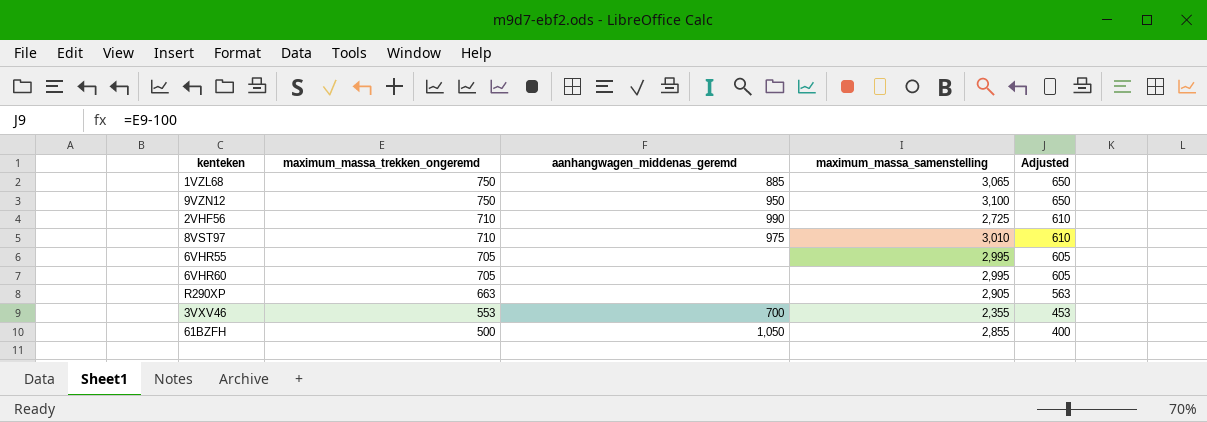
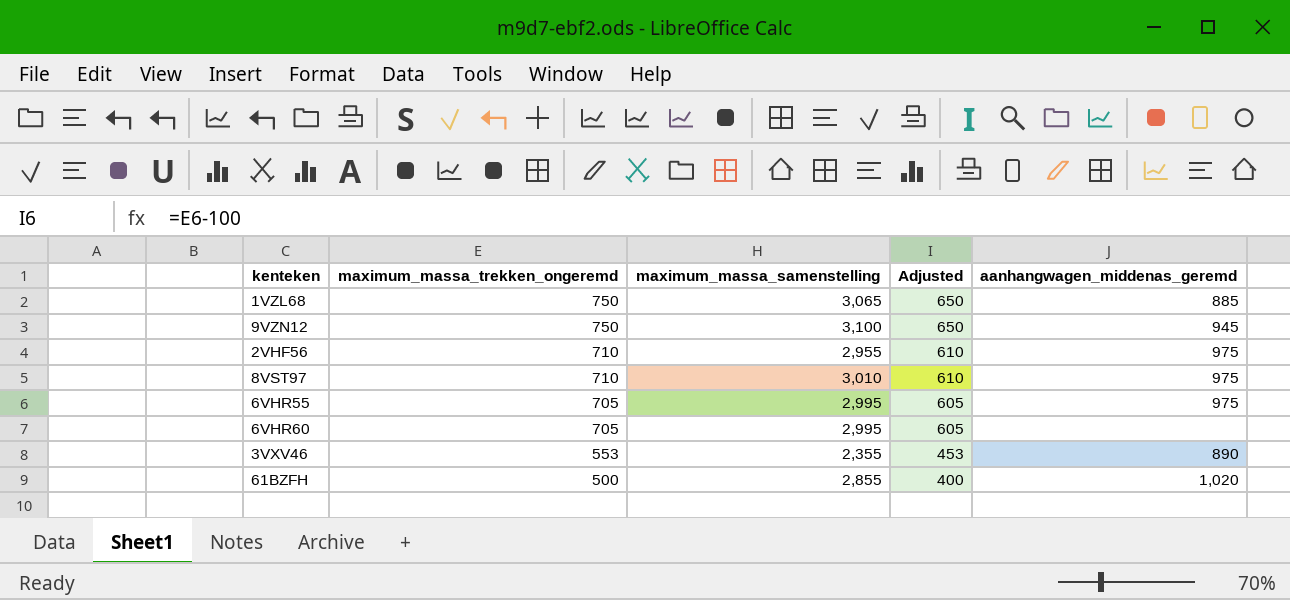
column aanhangwagen_middenas_geremd | position: 3 -> 5
row R290XP: 663 | none | 2,905 | 563 -> none
9VZN12 | aanhangwagen_middenas_geremd: 950 -> 945
2VHF56 | maximum_massa_samenstelling: 2,725 -> 2,955
2VHF56 | aanhangwagen_middenas_geremd: 990 -> 975
6VHR55 | aanhangwagen_middenas_geremd: none -> 975
3VXV46 | aanhangwagen_middenas_geremd: 700 -> 890
61BZFH | aanhangwagen_middenas_geremd: 1,050 -> 1,020

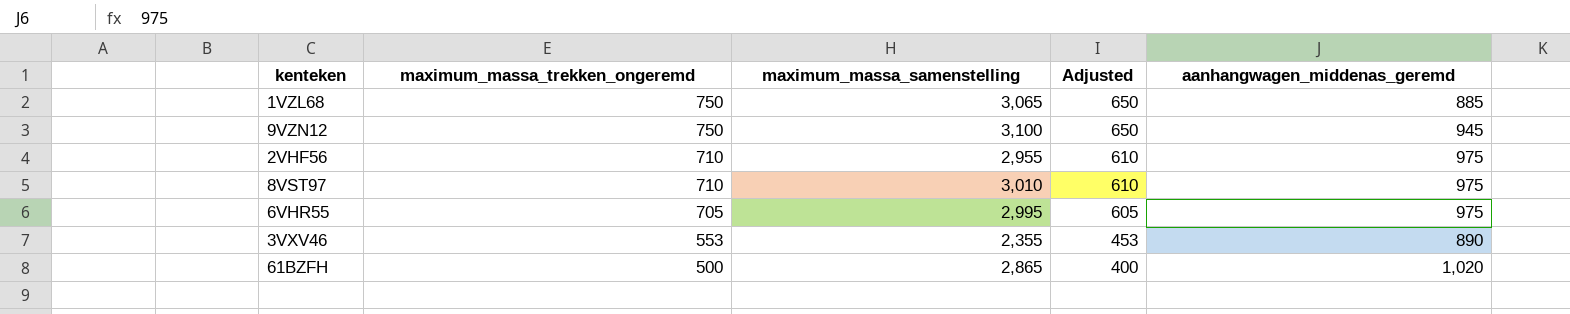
row 6VHR60: 705 | 2,995 | 605 | none -> none
61BZFH | maximum_massa_samenstelling: 2,855 -> 2,865

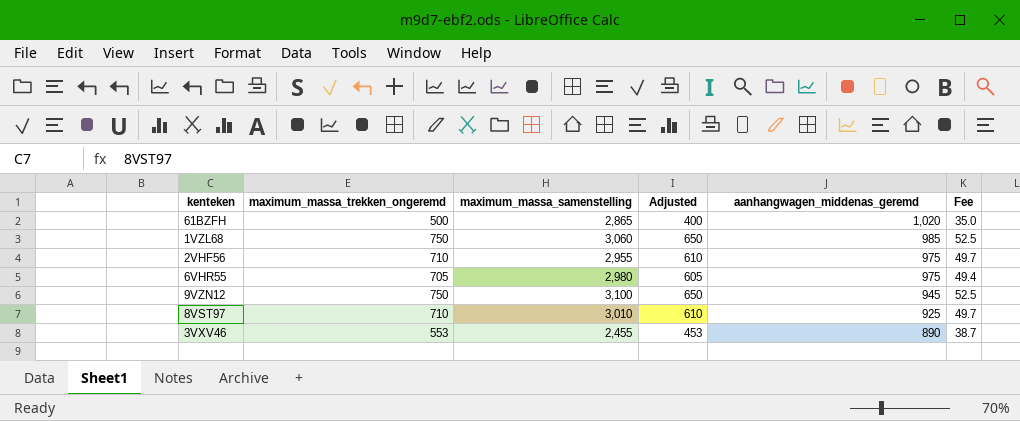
row order: maximum_massa_trekken_ongeremd descending -> aanhangwagen_middenas_geremd descending
column Fee | formula: none -> [maximum_massa_trekken_ongeremd] * 0.07
1VZL68 | maximum_massa_samenstelling: 3,065 -> 3,060
1VZL68 | aanhangwagen_middenas_geremd: 885 -> 985
6VHR55 | maximum_massa_samenstelling: 2,995 -> 2,980
8VST97 | aanhangwagen_middenas_geremd: 975 -> 925
3VXV46 | maximum_massa_samenstelling: 2,355 -> 2,455

